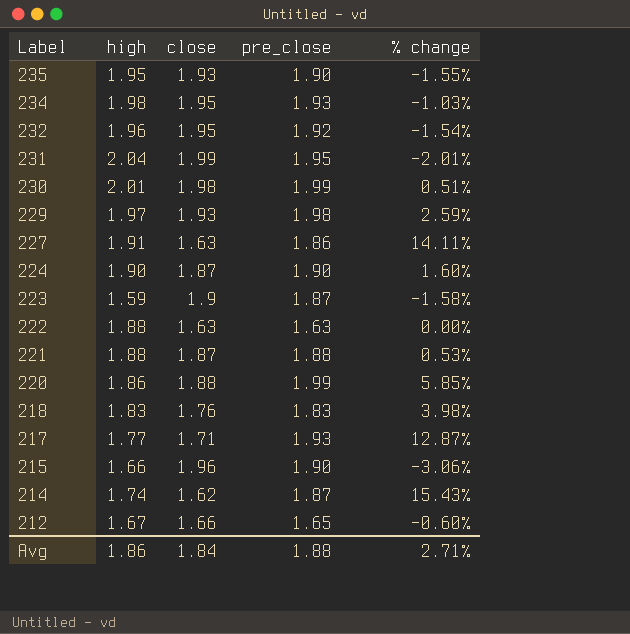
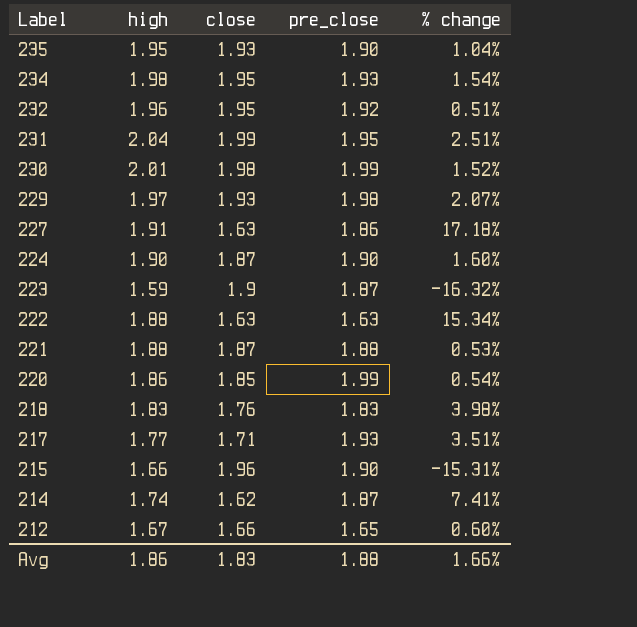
column % change | formula: ([pre_close] - [close]) / [close] -> ([high] - [close]) / [close]
220 | close: 1.88 -> 1.85
Avg | close: 1.84 -> 1.83
Avg | % change: 2.71% -> 1.66%

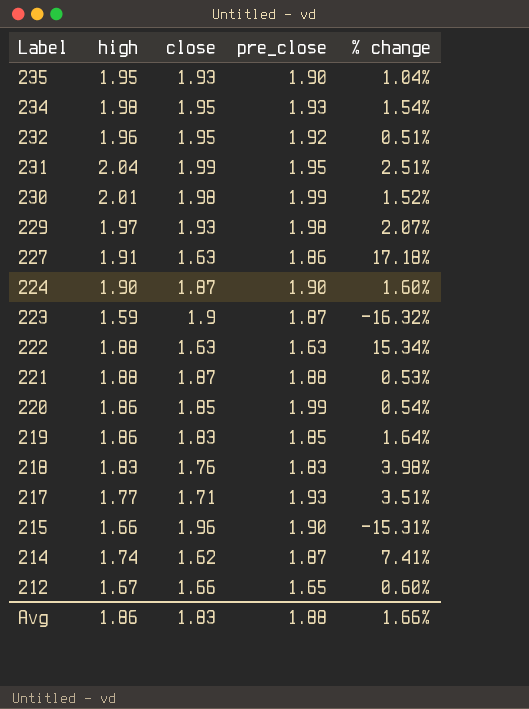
row 219: none -> 1.86 | 1.83 | 1.85 | 1.64%

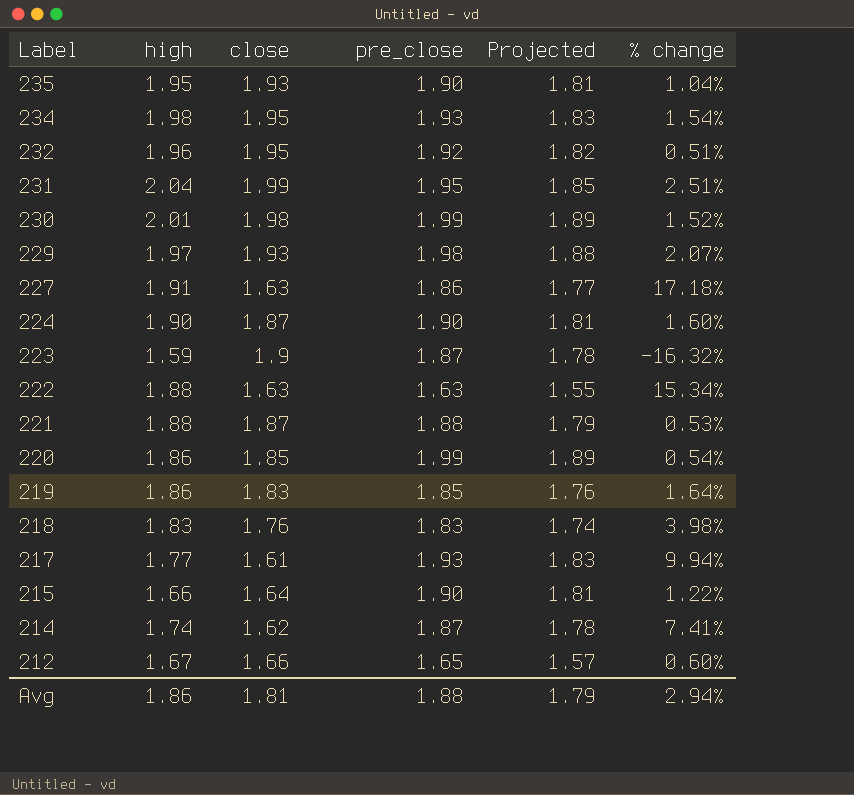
column Projected | formula: none -> [pre_close] * 0.95
217 | close: 1.71 -> 1.61
217 | % change: 3.51% -> 9.94%
215 | close: 1.96 -> 1.64
215 | % change: -15.31% -> 1.22%
Avg | close: 1.83 -> 1.81
Avg | % change: 1.66% -> 2.94%

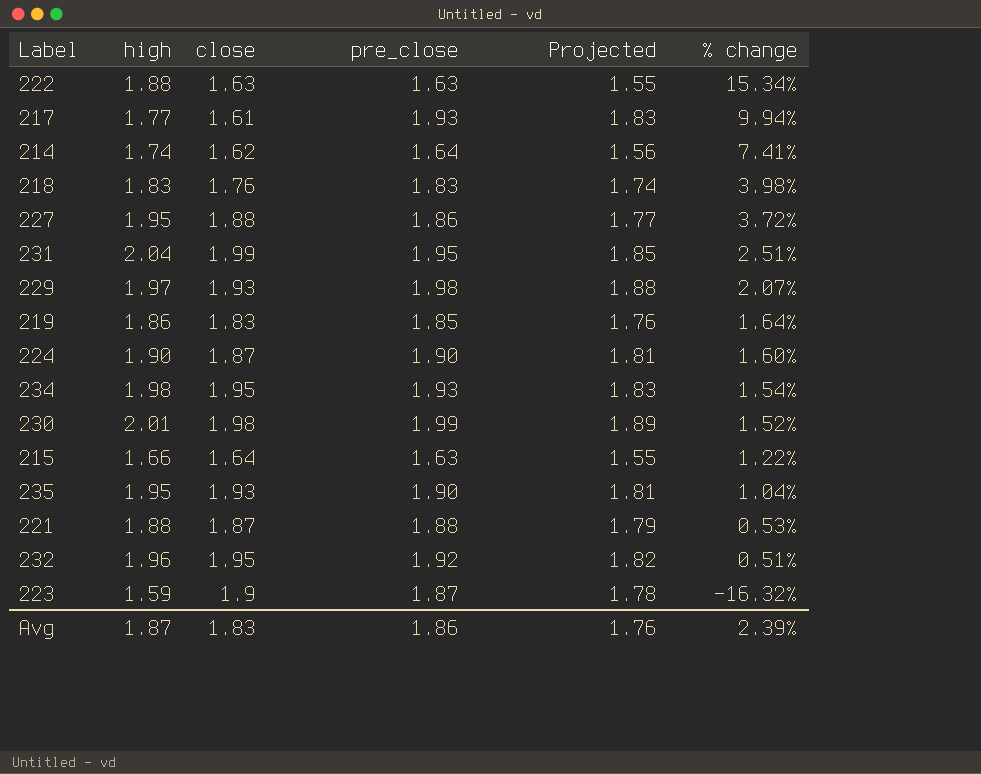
row order: Label descending -> % change descending
row 220: 1.86 | 1.85 | 1.99 | 1.89 | 0.54% -> none
row 212: 1.67 | 1.66 | 1.65 | 1.57 | 0.60% -> none
214 | pre_close: 1.87 -> 1.64
214 | Projected: 1.78 -> 1.56
227 | high: 1.91 -> 1.95
227 | close: 1.63 -> 1.88
227 | % change: 17.18% -> 3.72%
215 | pre_close: 1.90 -> 1.63
215 | Projected: 1.81 -> 1.55
Avg | high: 1.86 -> 1.87
Avg | close: 1.81 -> 1.83
Avg | pre_close: 1.88 -> 1.86
Avg | Projected: 1.79 -> 1.76
Avg | % change: 2.94% -> 2.39%

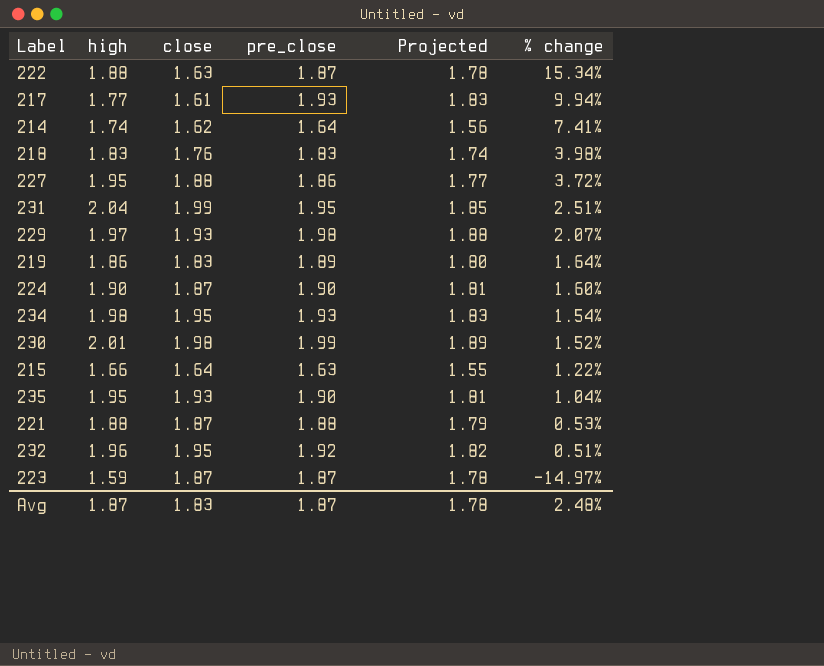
222 | pre_close: 1.63 -> 1.87
222 | Projected: 1.55 -> 1.78
219 | pre_close: 1.85 -> 1.89
219 | Projected: 1.76 -> 1.80
223 | close: 1.9 -> 1.87
223 | % change: -16.32% -> -14.97%
Avg | pre_close: 1.86 -> 1.87
Avg | Projected: 1.76 -> 1.78
Avg | % change: 2.39% -> 2.48%

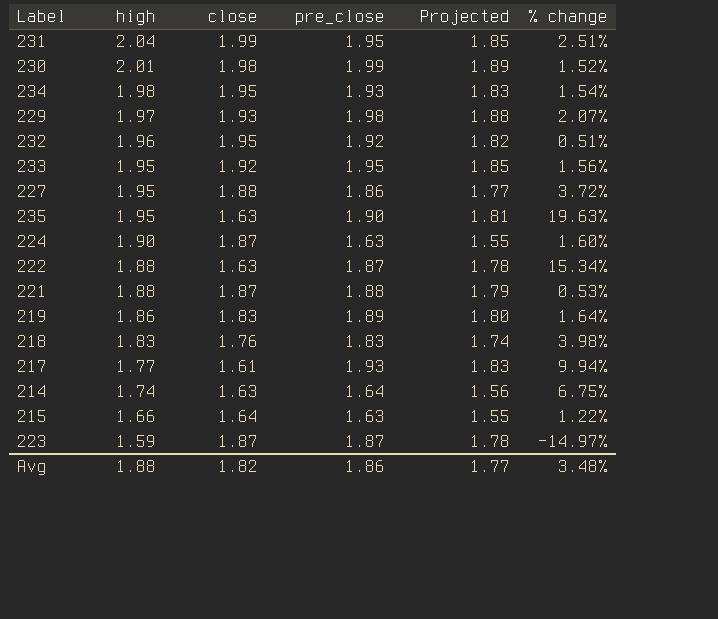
row order: % change descending -> high descending
row 233: none -> 1.95 | 1.92 | 1.95 | 1.85 | 1.56%
235 | close: 1.93 -> 1.63
235 | % change: 1.04% -> 19.63%
224 | pre_close: 1.90 -> 1.63
224 | Projected: 1.81 -> 1.55
214 | close: 1.62 -> 1.63
214 | % change: 7.41% -> 6.75%
Avg | high: 1.87 -> 1.88
Avg | close: 1.83 -> 1.82
Avg | pre_close: 1.87 -> 1.86
Avg | Projected: 1.78 -> 1.77
Avg | % change: 2.48% -> 3.48%

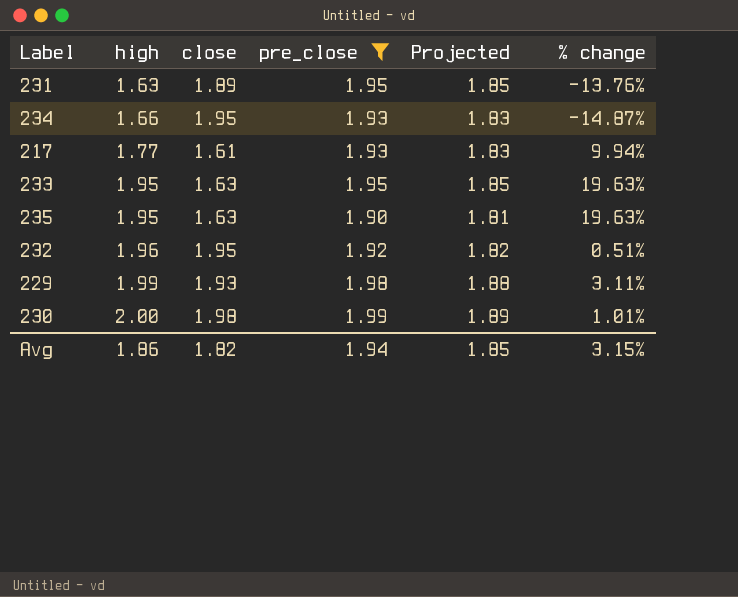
filter: none -> pre_close >= 1.90
row order: high descending -> high ascending
231 | high: 2.04 -> 1.63
231 | close: 1.99 -> 1.89
231 | % change: 2.51% -> -13.76%
234 | high: 1.98 -> 1.66
234 | % change: 1.54% -> -14.87%
233 | close: 1.92 -> 1.63
233 | % change: 1.56% -> 19.63%
229 | high: 1.97 -> 1.99
229 | % change: 2.07% -> 3.11%
230 | high: 2.01 -> 2.00
230 | % change: 1.52% -> 1.01%
Avg | high: 1.88 -> 1.86
Avg | pre_close: 1.86 -> 1.94
Avg | Projected: 1.77 -> 1.85
Avg | % change: 3.48% -> 3.15%

